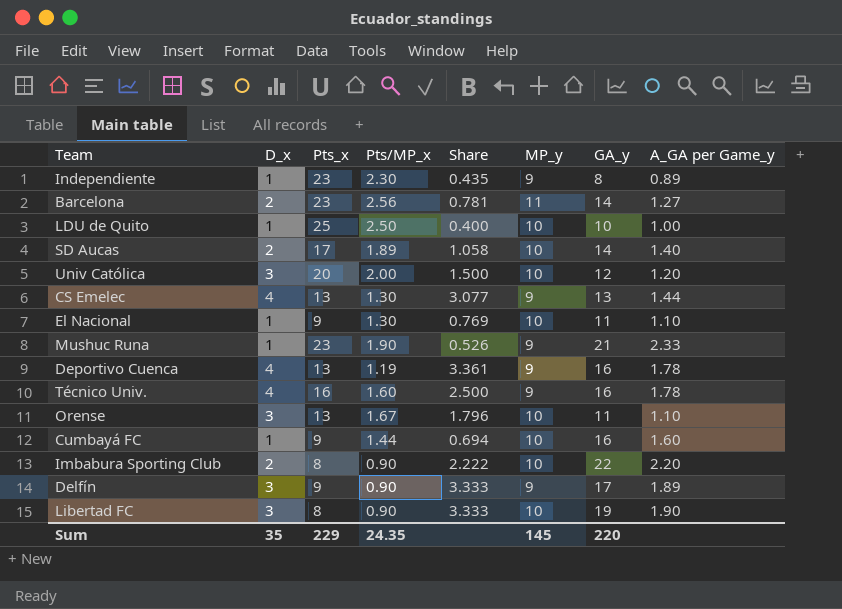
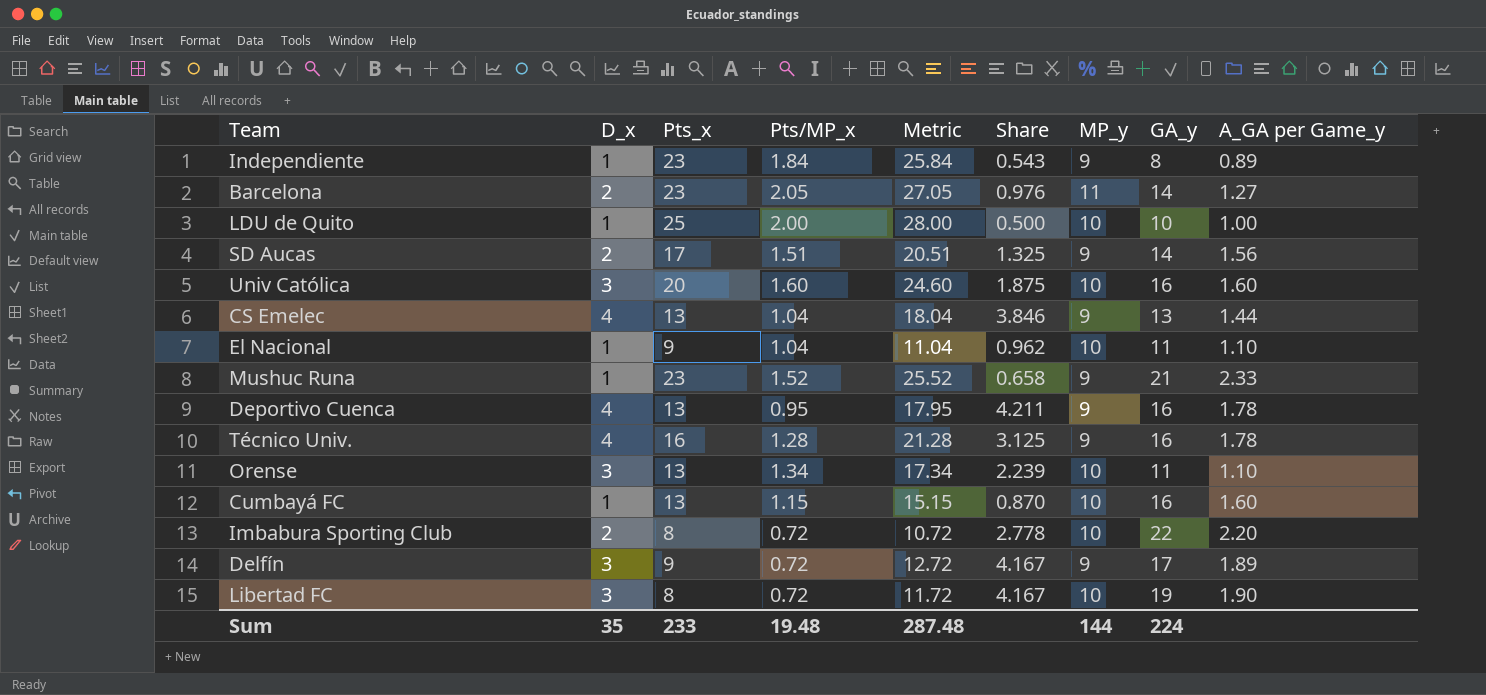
column Metric | formula: none -> [D_x] + [Pts_x] + [Pts/MP_x]
Independiente | Pts/MP_x: 2.30 -> 1.84
Independiente | Share: 0.435 -> 0.543
Barcelona | Pts/MP_x: 2.56 -> 2.05
Barcelona | Share: 0.781 -> 0.976
LDU de Quito | Pts/MP_x: 2.50 -> 2.00
LDU de Quito | Share: 0.400 -> 0.500
SD Aucas | Pts/MP_x: 1.89 -> 1.51
SD Aucas | Share: 1.058 -> 1.325
SD Aucas | MP_y: 10 -> 9
SD Aucas | A_GA per Game_y: 1.40 -> 1.56
Univ Católica | Pts/MP_x: 2.00 -> 1.60
Univ Católica | Share: 1.500 -> 1.875
Univ Católica | GA_y: 12 -> 16
Univ Católica | A_GA per Game_y: 1.20 -> 1.60
CS Emelec | Pts/MP_x: 1.30 -> 1.04
CS Emelec | Share: 3.077 -> 3.846
El Nacional | Pts/MP_x: 1.30 -> 1.04
El Nacional | Share: 0.769 -> 0.962
Mushuc Runa | Pts/MP_x: 1.90 -> 1.52
Mushuc Runa | Share: 0.526 -> 0.658
Deportivo Cuenca | Pts/MP_x: 1.19 -> 0.95
Deportivo Cuenca | Share: 3.361 -> 4.211
Técnico Univ. | Pts/MP_x: 1.60 -> 1.28
Técnico Univ. | Share: 2.500 -> 3.125
Orense | Pts/MP_x: 1.67 -> 1.34
Orense | Share: 1.796 -> 2.239
Cumbayá FC | Pts_x: 9 -> 13
Cumbayá FC | Pts/MP_x: 1.44 -> 1.15
Cumbayá FC | Share: 0.694 -> 0.870
Imbabura Sporting Club | Pts/MP_x: 0.90 -> 0.72
Imbabura Sporting Club | Share: 2.222 -> 2.778
Delfín | Pts/MP_x: 0.90 -> 0.72
Delfín | Share: 3.333 -> 4.167
Libertad FC | Pts/MP_x: 0.90 -> 0.72
Libertad FC | Share: 3.333 -> 4.167
Sum | Pts_x: 229 -> 233
Sum | Pts/MP_x: 24.35 -> 19.48
Sum | MP_y: 145 -> 144
Sum | GA_y: 220 -> 224

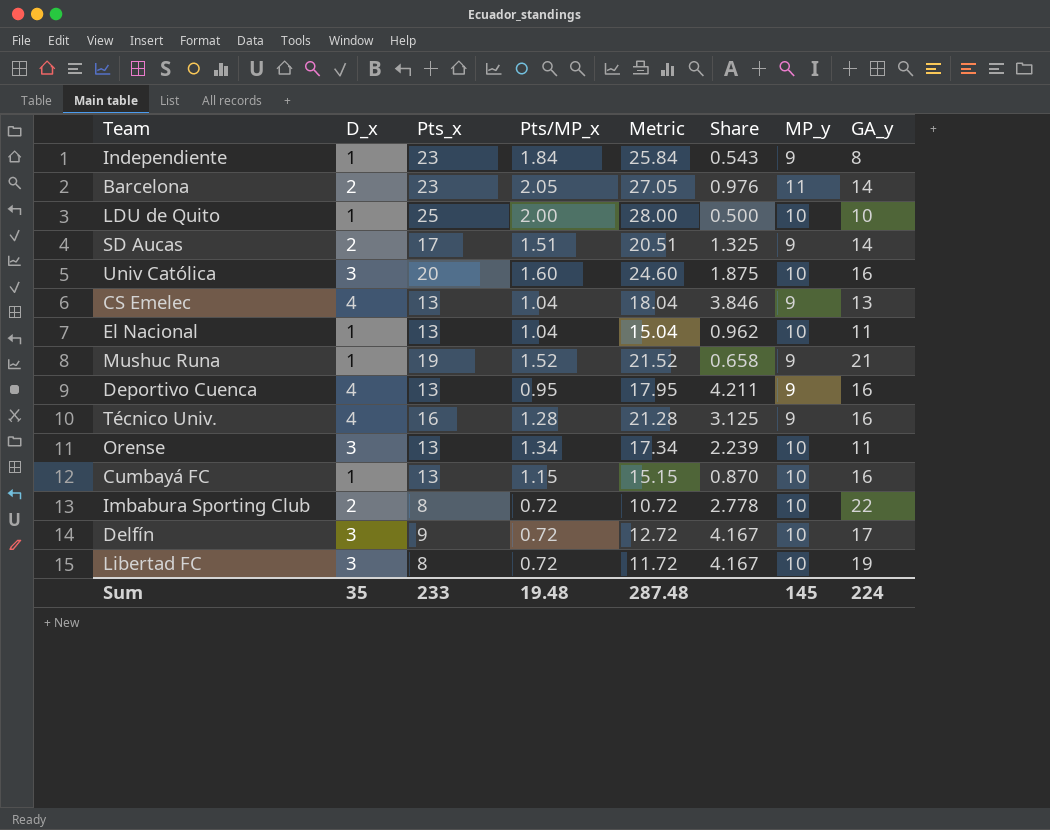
column A_GA per Game_y | formula: [GA_y] / [MP_y] -> none
El Nacional | Pts_x: 9 -> 13
El Nacional | Metric: 11.04 -> 15.04
Mushuc Runa | Pts_x: 23 -> 19
Mushuc Runa | Metric: 25.52 -> 21.52
Delfín | MP_y: 9 -> 10
Sum | MP_y: 144 -> 145

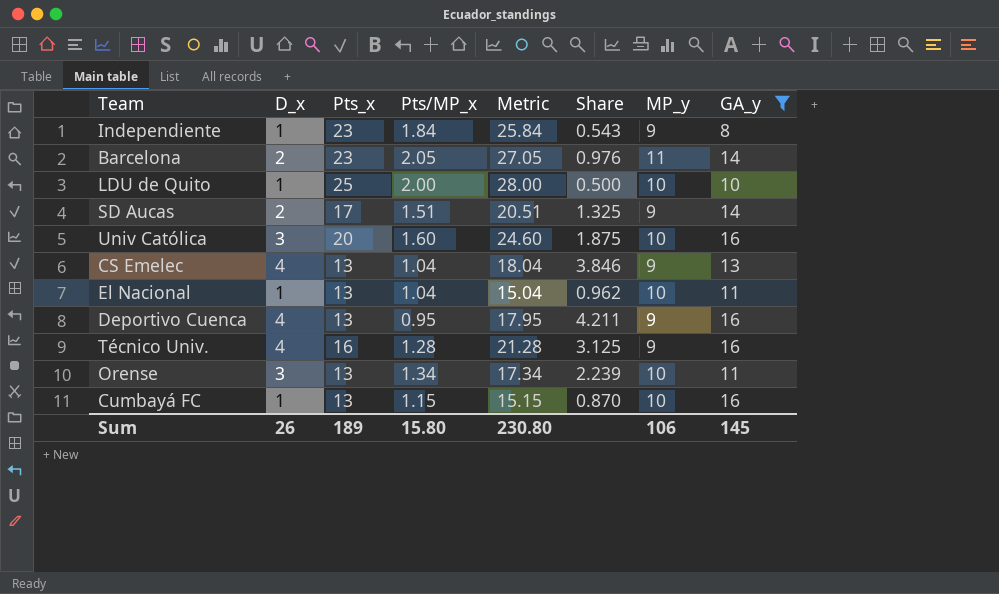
filter: none -> GA_y <= 16
Sum | D_x: 35 -> 26
Sum | Pts_x: 233 -> 189
Sum | Pts/MP_x: 19.48 -> 15.80
Sum | Metric: 287.48 -> 230.80
Sum | MP_y: 145 -> 106
Sum | GA_y: 224 -> 145

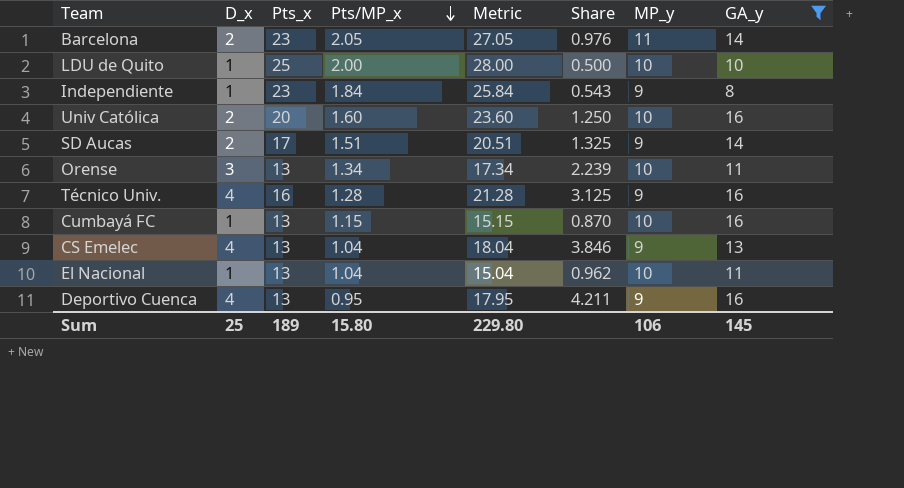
row order: none -> Pts/MP_x descending
Univ Católica | D_x: 3 -> 2
Univ Católica | Metric: 24.60 -> 23.60
Univ Católica | Share: 1.875 -> 1.250
Sum | D_x: 26 -> 25
Sum | Metric: 230.80 -> 229.80

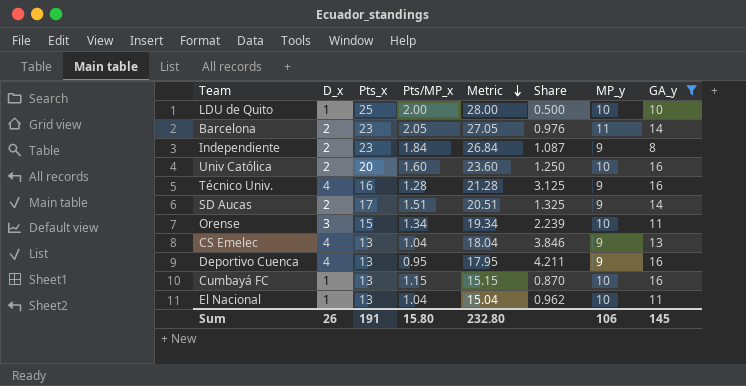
row order: Pts/MP_x descending -> Metric descending
Independiente | D_x: 1 -> 2
Independiente | Metric: 25.84 -> 26.84
Independiente | Share: 0.543 -> 1.087
Orense | Pts_x: 13 -> 15
Orense | Metric: 17.34 -> 19.34
Sum | D_x: 25 -> 26
Sum | Pts_x: 189 -> 191
Sum | Metric: 229.80 -> 232.80

